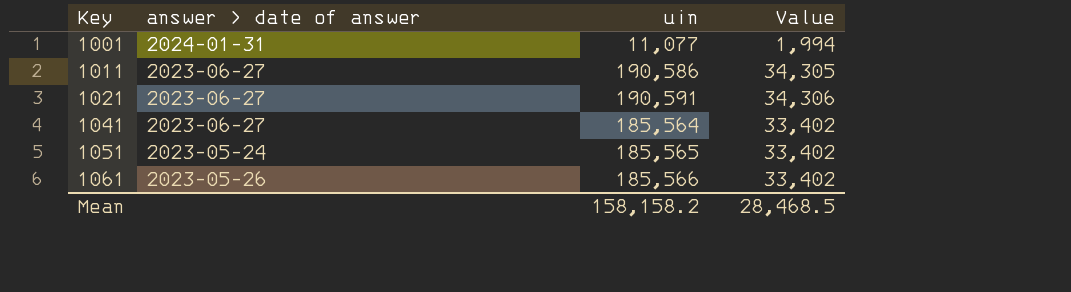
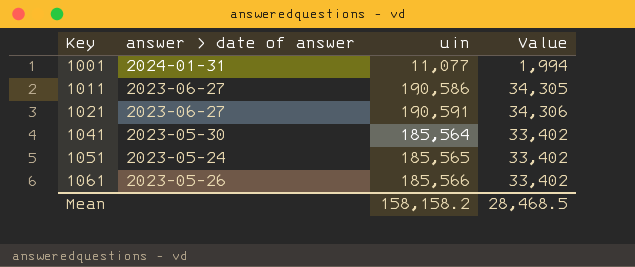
1041 | answer > date of answer: 2023-06-27 -> 2023-05-30

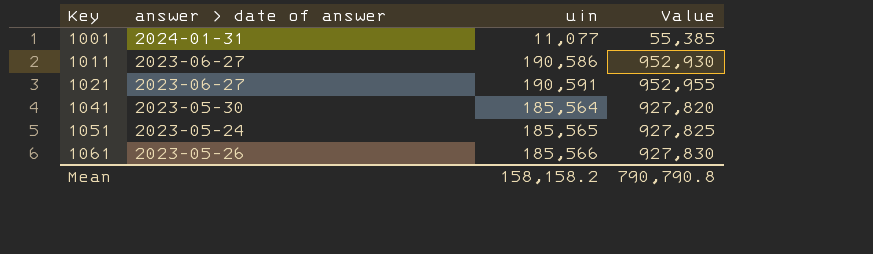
column Value | formula: [uin] * 0.18 -> [uin] * 5
Mean | Value: 28,468.5 -> 790,790.8

